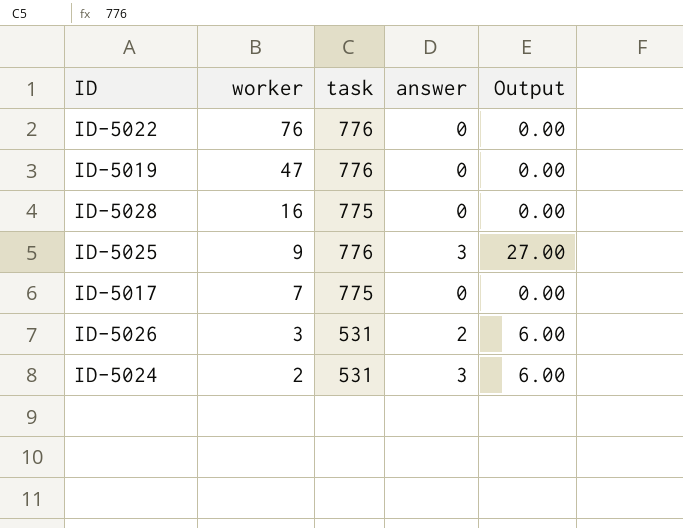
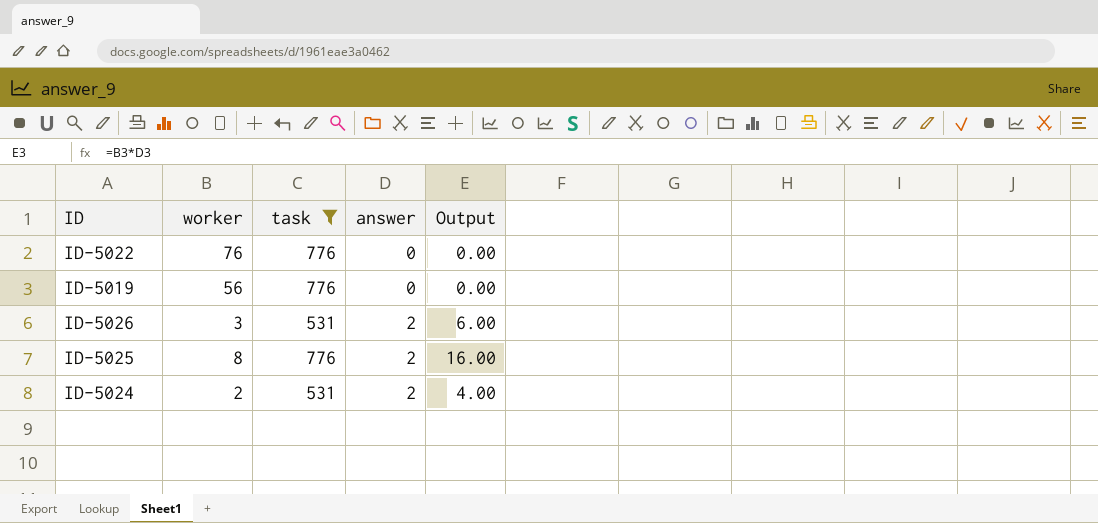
filter: none -> task != 775
row order: worker descending -> answer ascending
ID-5019 | worker: 47 -> 56
ID-5025 | worker: 9 -> 8
ID-5025 | answer: 3 -> 2
ID-5025 | Output: 27.00 -> 16.00
ID-5024 | answer: 3 -> 2
ID-5024 | Output: 6.00 -> 4.00

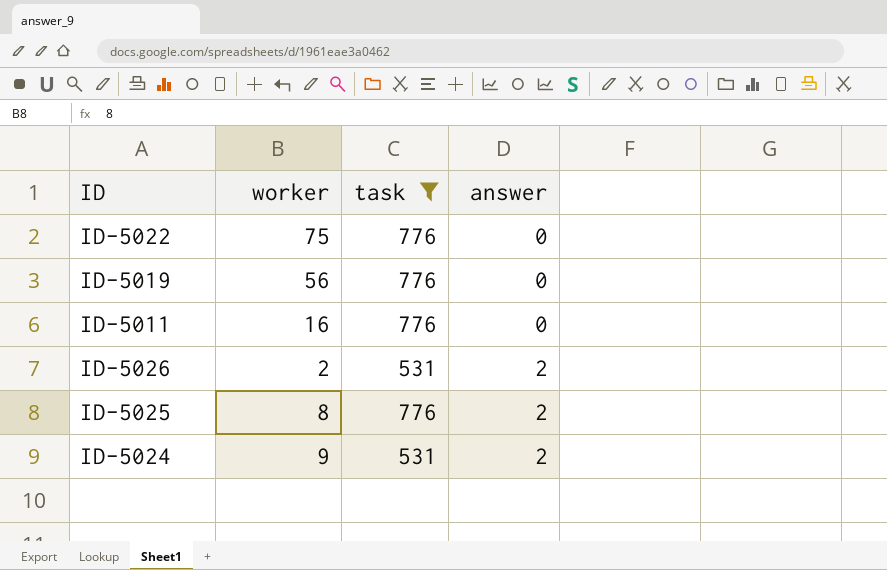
column Output | formula: [worker] * [answer] -> none
ID-5022 | worker: 76 -> 75
row ID-5011: none -> 16 | 776 | 0
ID-5026 | worker: 3 -> 2
ID-5024 | worker: 2 -> 9

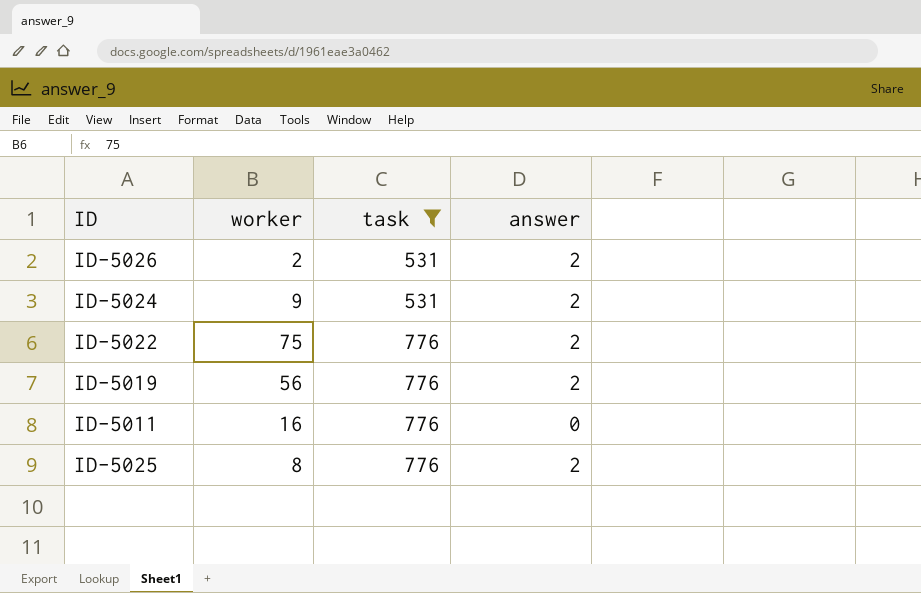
row order: answer ascending -> task ascending
ID-5022 | answer: 0 -> 2
ID-5019 | answer: 0 -> 2

